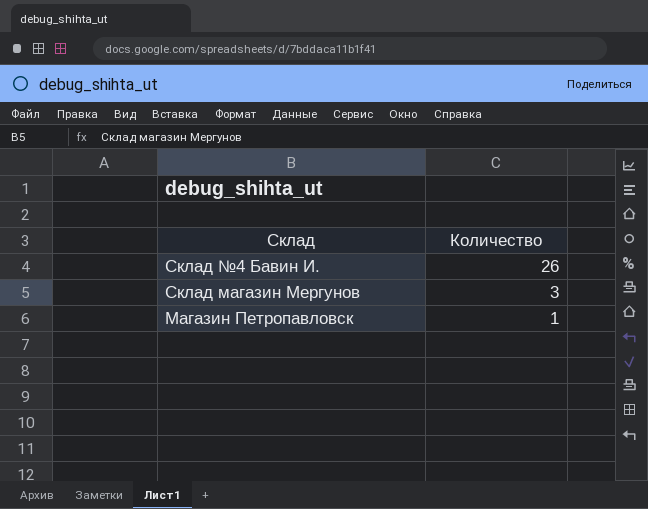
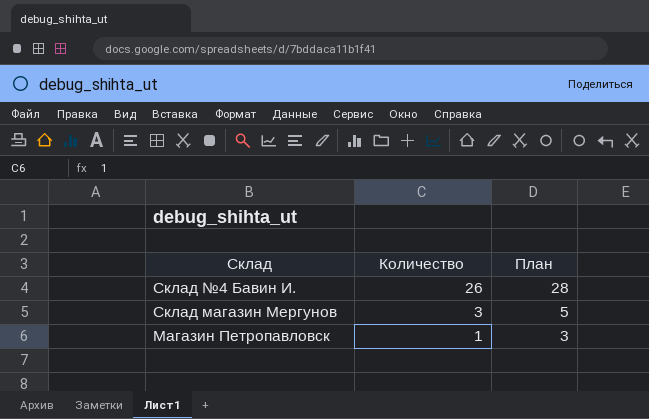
column План | formula: none -> [Количество] + 2

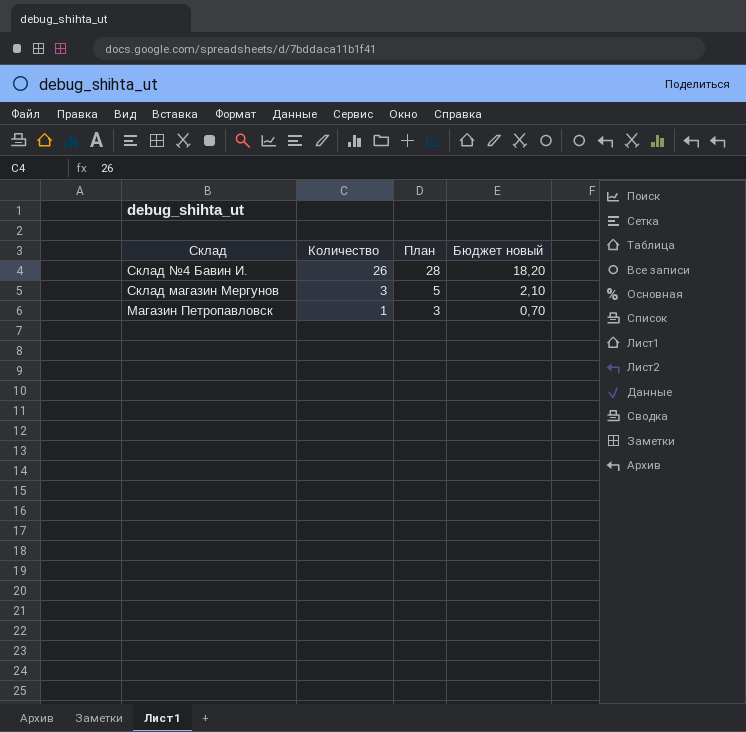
column Бюджет новый | formula: none -> [Количество] * 0,7

